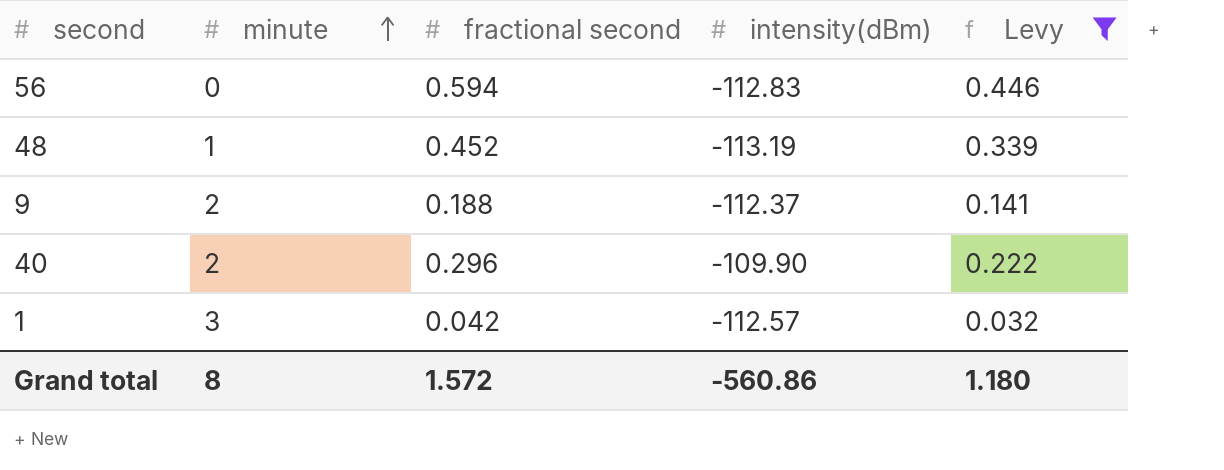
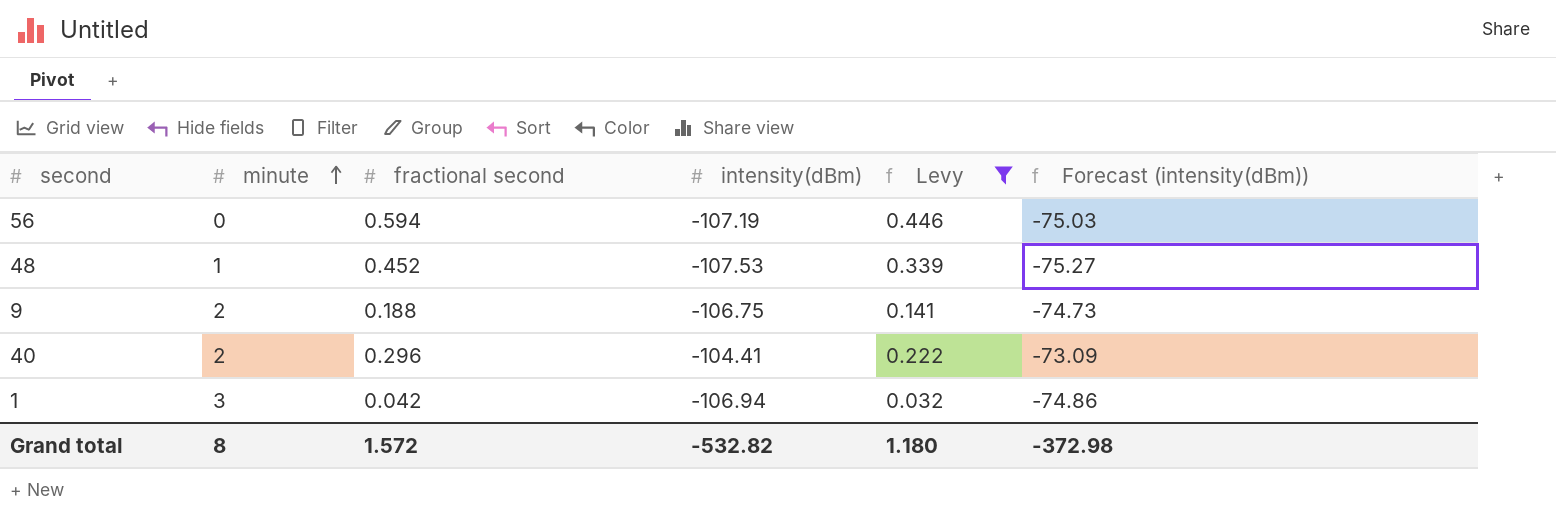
column Forecast (intensity(dBm)) | formula: none -> [intensity(dBm)] * 0.7
56 | intensity(dBm): -112.83 -> -107.19
48 | intensity(dBm): -113.19 -> -107.53
9 | intensity(dBm): -112.37 -> -106.75
40 | intensity(dBm): -109.90 -> -104.41
1 | intensity(dBm): -112.57 -> -106.94
Grand total | intensity(dBm): -560.86 -> -532.82

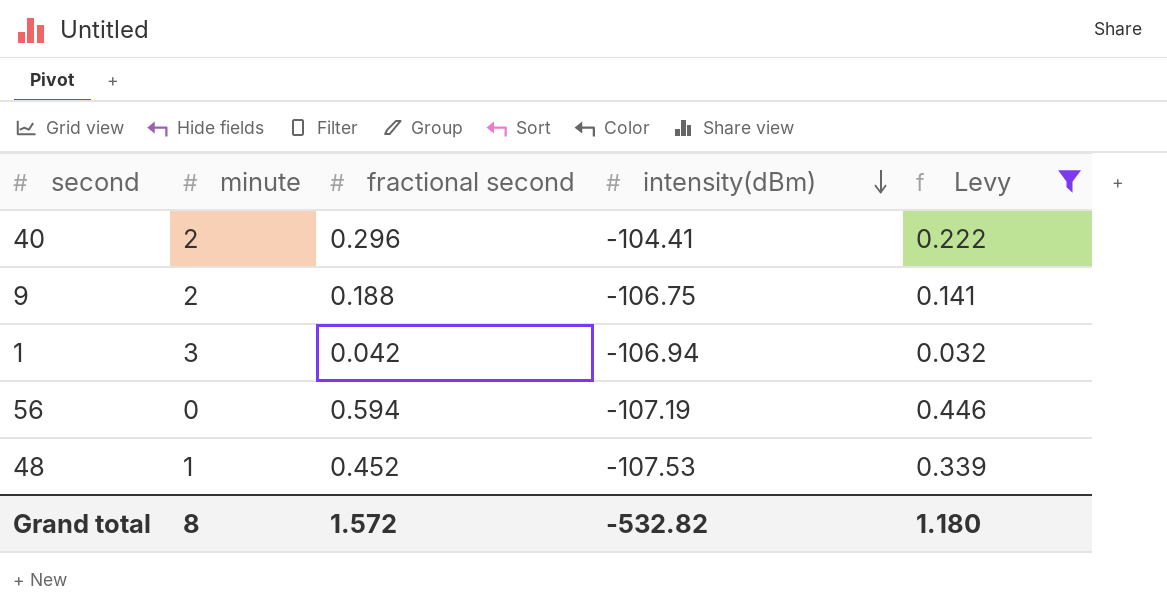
row order: minute ascending -> intensity(dBm) descending
column Forecast (intensity(dBm)) | formula: [intensity(dBm)] * 0.7 -> none

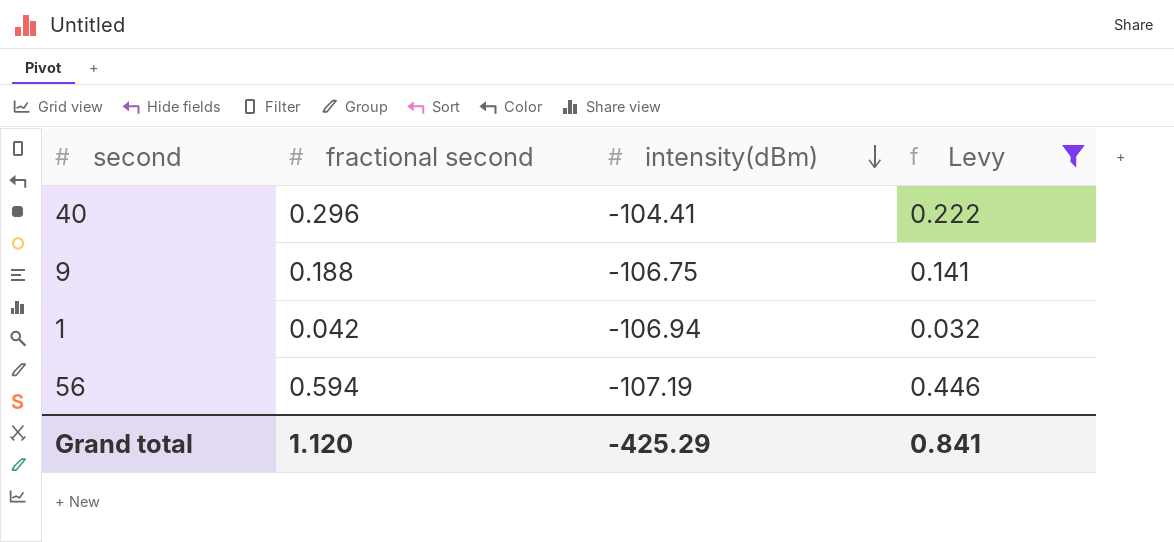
column minute | position: 2 -> none
row 48: 1 | 0.452 | -107.53 | 0.339 -> none
Grand total | fractional second: 1.572 -> 1.120
Grand total | intensity(dBm): -532.82 -> -425.29
Grand total | Levy: 1.180 -> 0.841

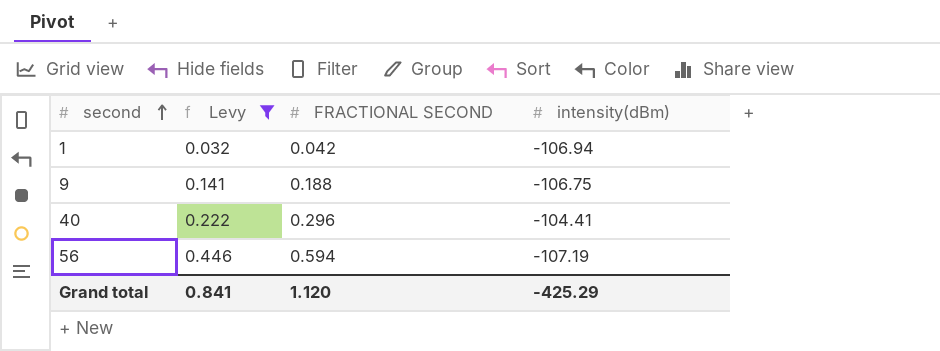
row order: intensity(dBm) descending -> second ascending
column Levy | position: 4 -> 2
column name: fractional second -> FRACTIONAL SECOND

